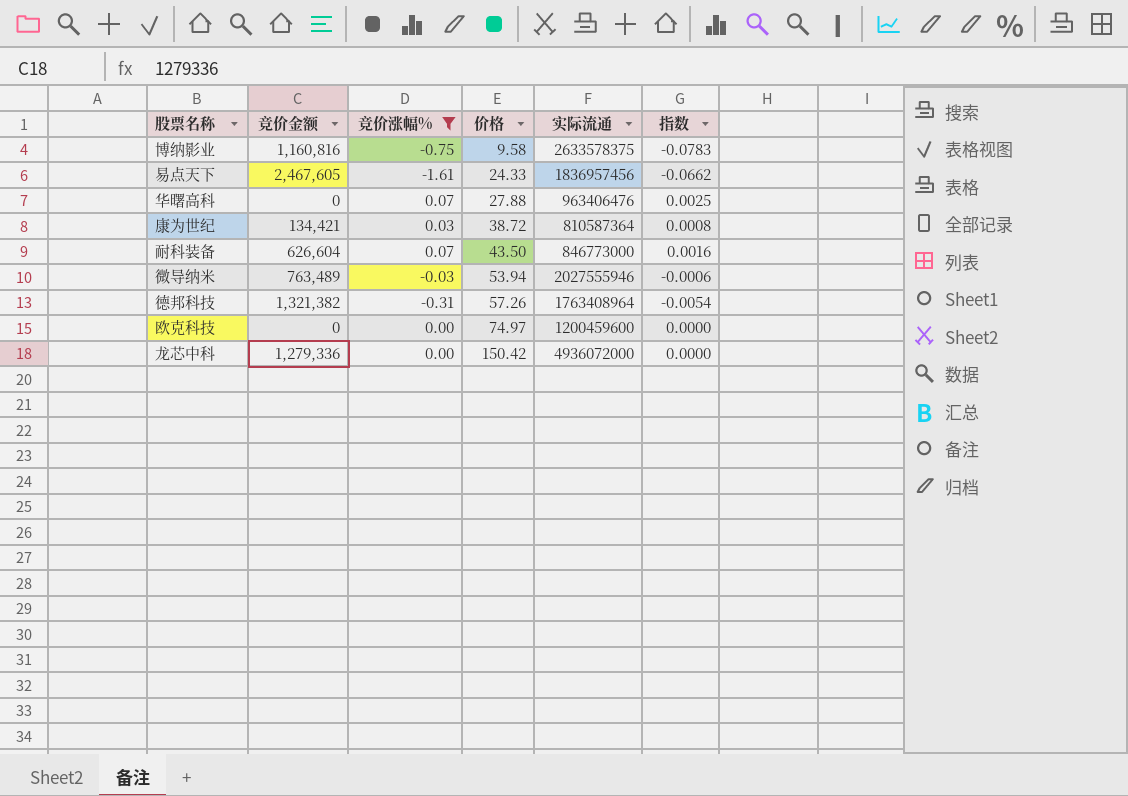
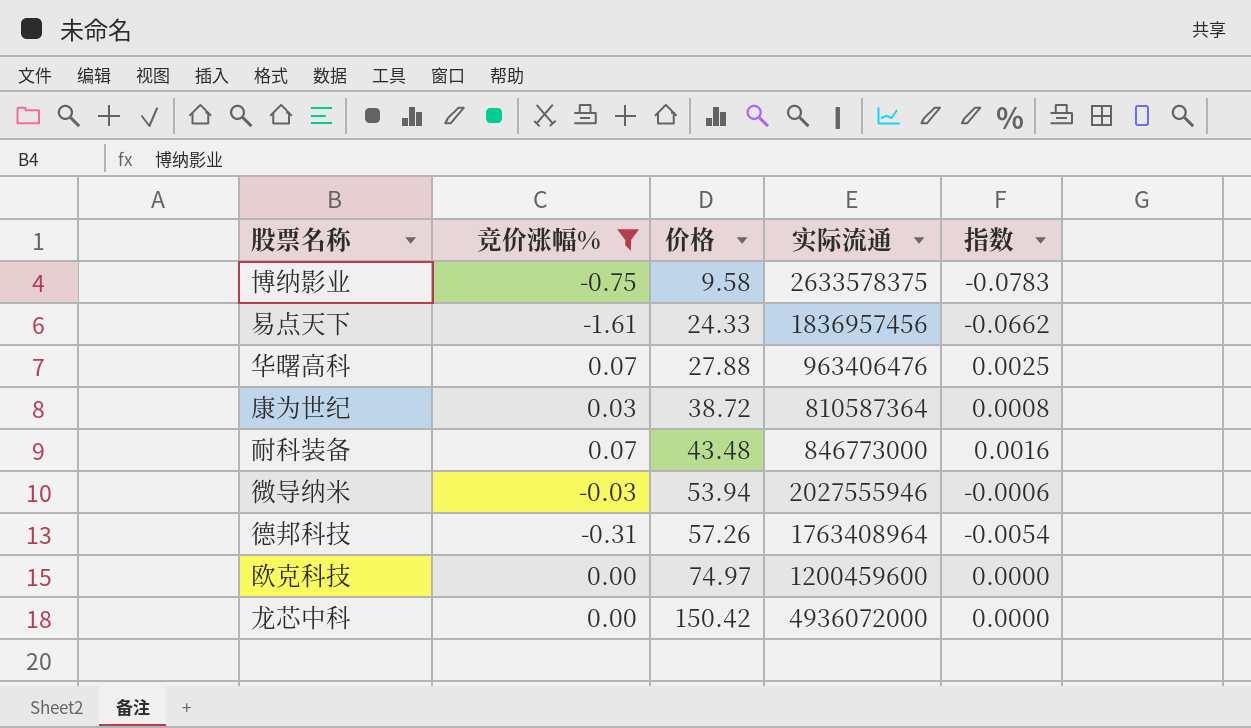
column 竞价金额 | position: 2 -> none
耐科装备 | 价格: 43.50 -> 43.48

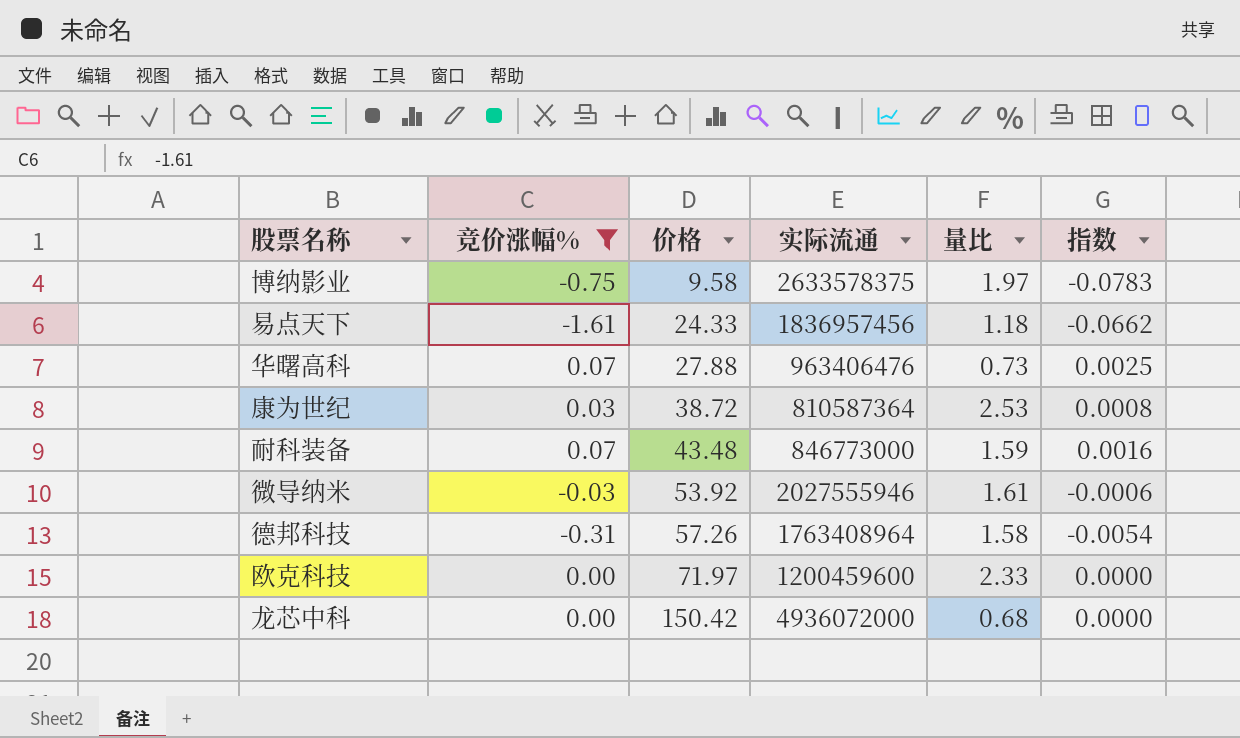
column 量比 | position: none -> 5
微导纳米 | 价格: 53.94 -> 53.92
欧克科技 | 价格: 74.97 -> 71.97

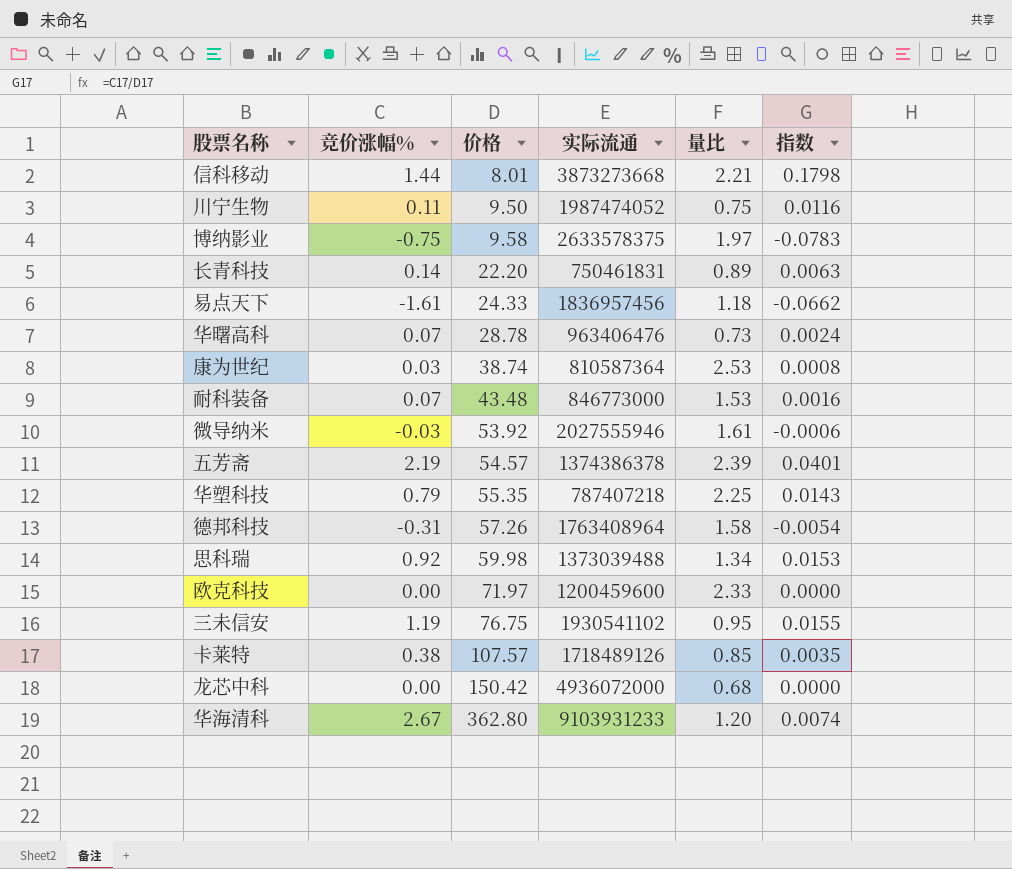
filter: 竞价涨幅% <= 0.07 -> none
华曙高科 | 价格: 27.88 -> 28.78
华曙高科 | 指数: 0.0025 -> 0.0024
康为世纪 | 价格: 38.72 -> 38.74
耐科装备 | 量比: 1.59 -> 1.53

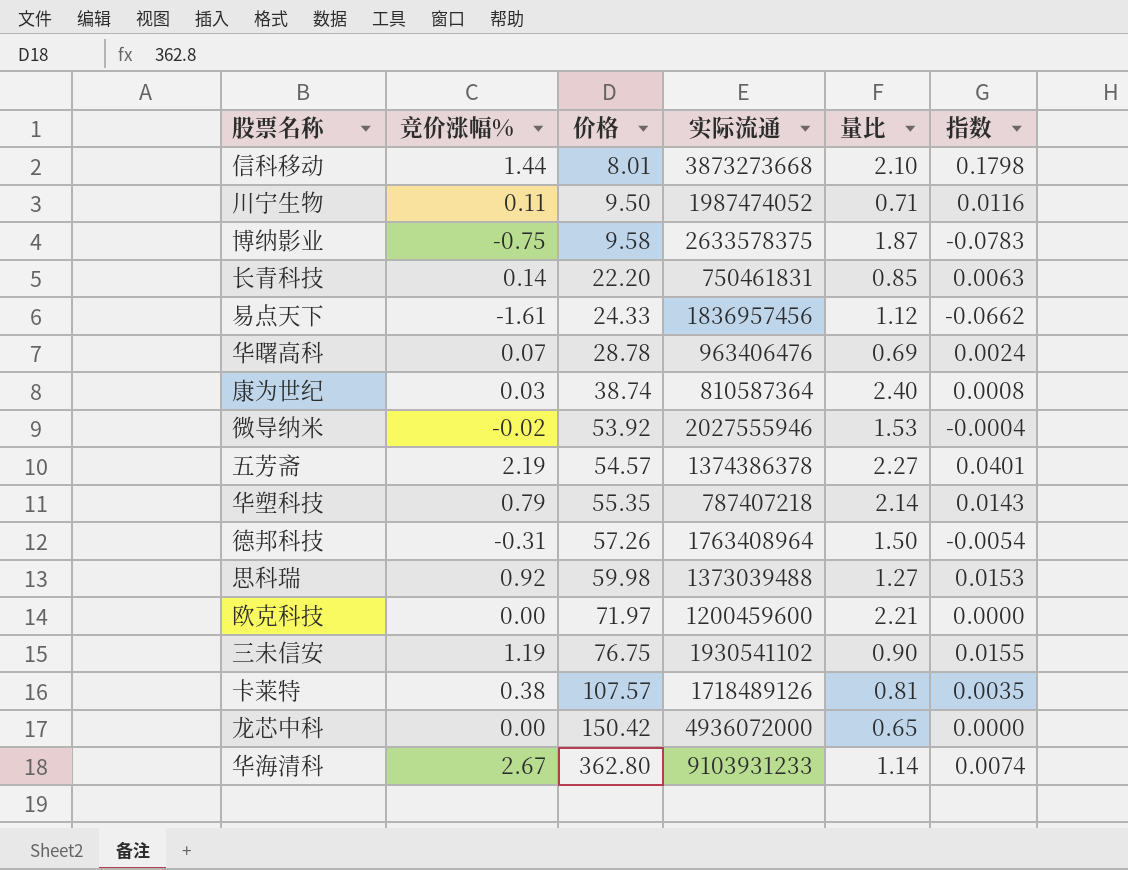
row 耐科装备: 0.07 | 43.48 | 846773000 | 1.53 | 0.0016 -> none
信科移动 | 量比: 2.21 -> 2.10
川宁生物 | 量比: 0.75 -> 0.71
博纳影业 | 量比: 1.97 -> 1.87
长青科技 | 量比: 0.89 -> 0.85
易点天下 | 量比: 1.18 -> 1.12
华曙高科 | 量比: 0.73 -> 0.69
康为世纪 | 量比: 2.53 -> 2.40
微导纳米 | 竞价涨幅%: -0.03 -> -0.02
微导纳米 | 量比: 1.61 -> 1.53
微导纳米 | 指数: -0.0006 -> -0.0004
五芳斋 | 量比: 2.39 -> 2.27
华塑科技 | 量比: 2.25 -> 2.14
德邦科技 | 量比: 1.58 -> 1.50
思科瑞 | 量比: 1.34 -> 1.27
欧克科技 | 量比: 2.33 -> 2.21
三未信安 | 量比: 0.95 -> 0.90
卡莱特 | 量比: 0.85 -> 0.81
龙芯中科 | 量比: 0.68 -> 0.65
华海清科 | 量比: 1.20 -> 1.14

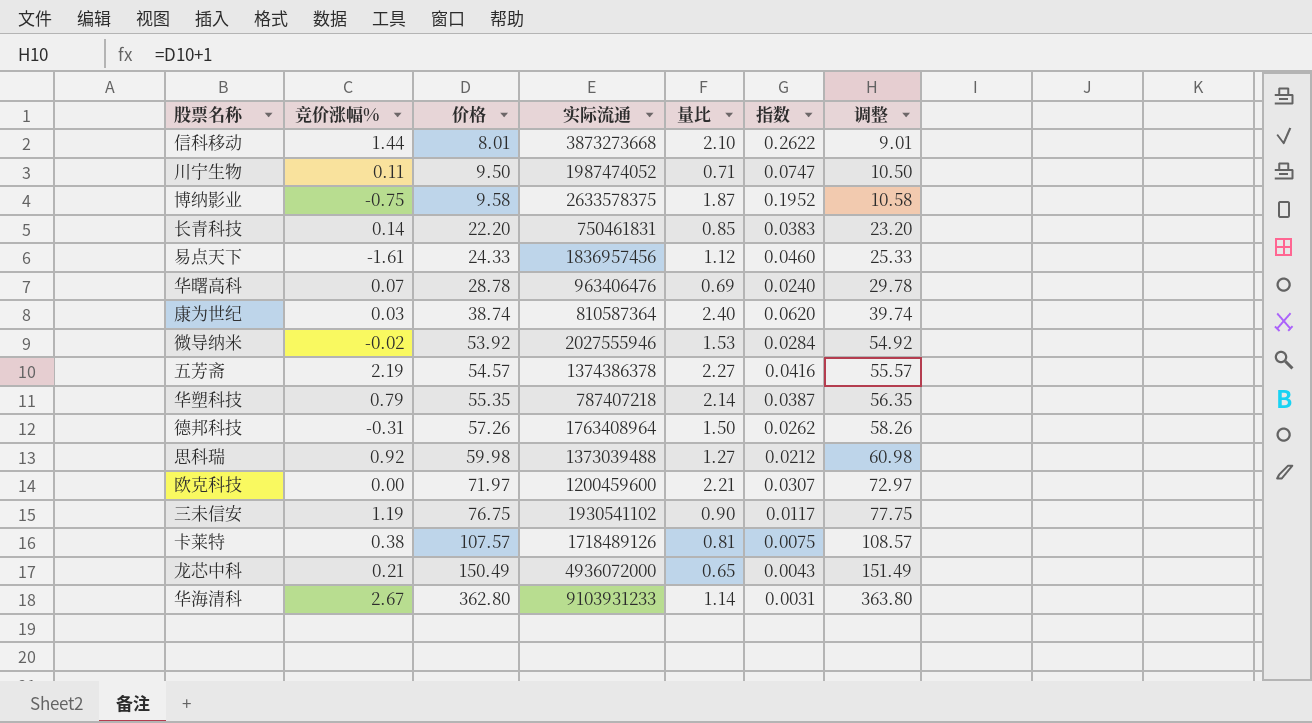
column 指数 | formula: [竞价涨幅%] / [价格] -> [量比] / [价格]
column 调整 | formula: none -> [价格] + 1
龙芯中科 | 竞价涨幅%: 0.00 -> 0.21
龙芯中科 | 价格: 150.42 -> 150.49

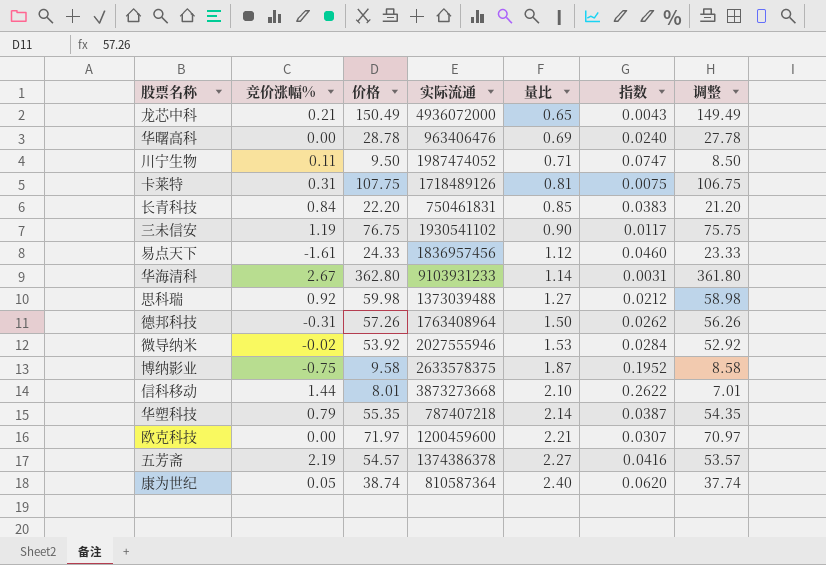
row order: 价格 ascending -> 量比 ascending
column 调整 | formula: [价格] + 1 -> [价格] - 1
华曙高科 | 竞价涨幅%: 0.07 -> 0.00
卡莱特 | 竞价涨幅%: 0.38 -> 0.31
卡莱特 | 价格: 107.57 -> 107.75
长青科技 | 竞价涨幅%: 0.14 -> 0.84
康为世纪 | 竞价涨幅%: 0.03 -> 0.05

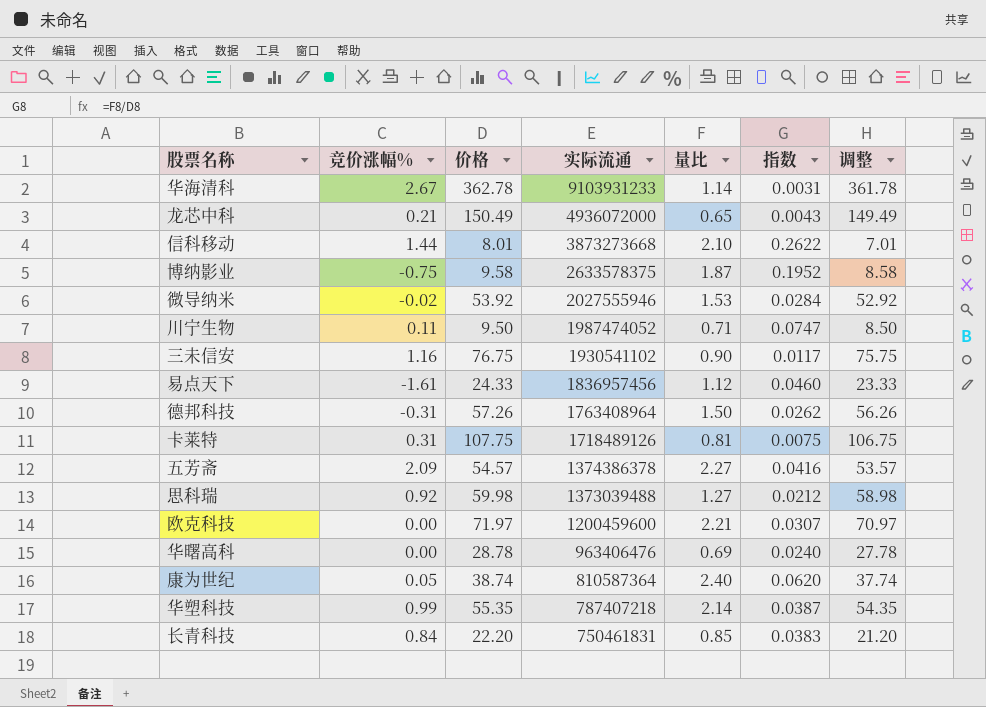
row order: 量比 ascending -> 实际流通 descending
华海清科 | 价格: 362.80 -> 362.78
华海清科 | 调整: 361.80 -> 361.78
三未信安 | 竞价涨幅%: 1.19 -> 1.16
五芳斋 | 竞价涨幅%: 2.19 -> 2.09
华塑科技 | 竞价涨幅%: 0.79 -> 0.99

